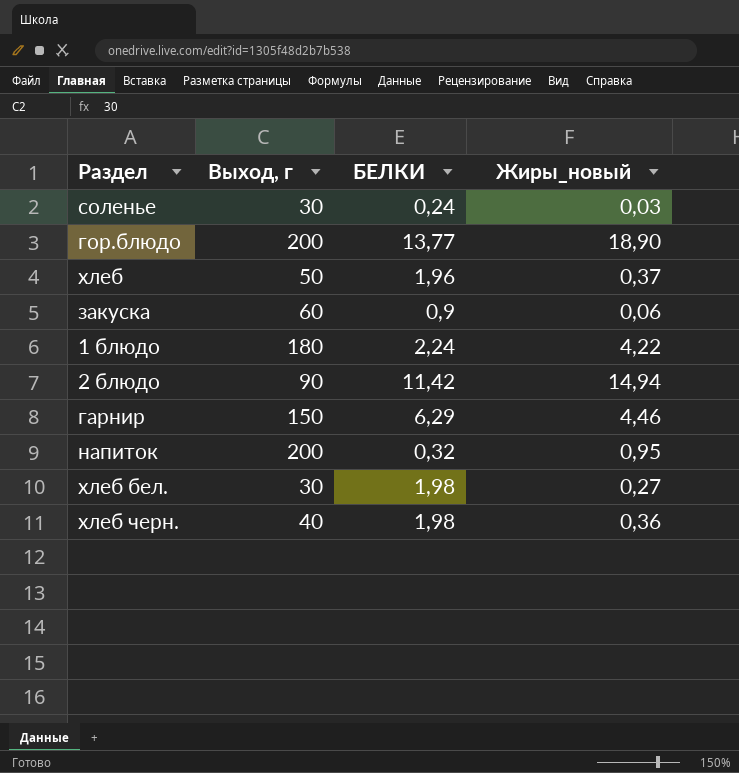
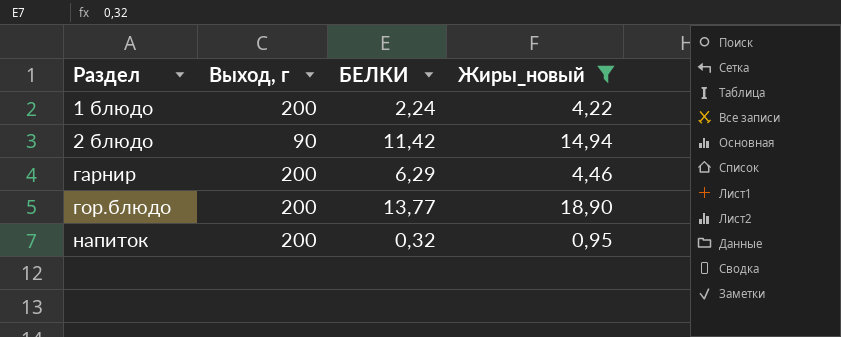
filter: none -> Жиры_новый >= 0,95
row order: none -> Раздел ascending
1 блюдо | Выход, г: 180 -> 200
гарнир | Выход, г: 150 -> 200

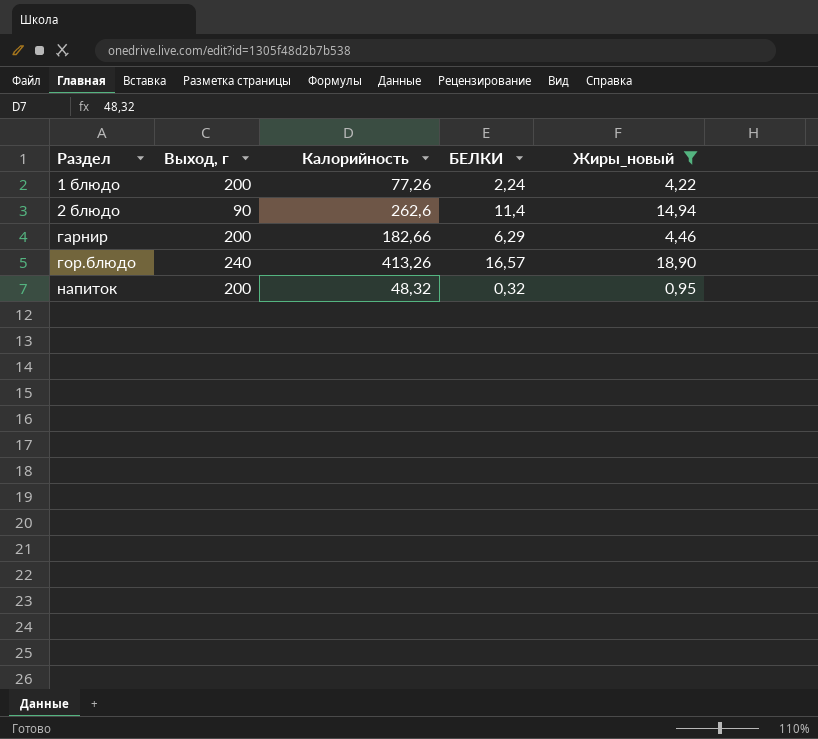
column Калорийность | position: none -> 3
2 блюдо | БЕЛКИ: 11,42 -> 11,4
гор.блюдо | Выход, г: 200 -> 240
гор.блюдо | БЕЛКИ: 13,77 -> 16,57

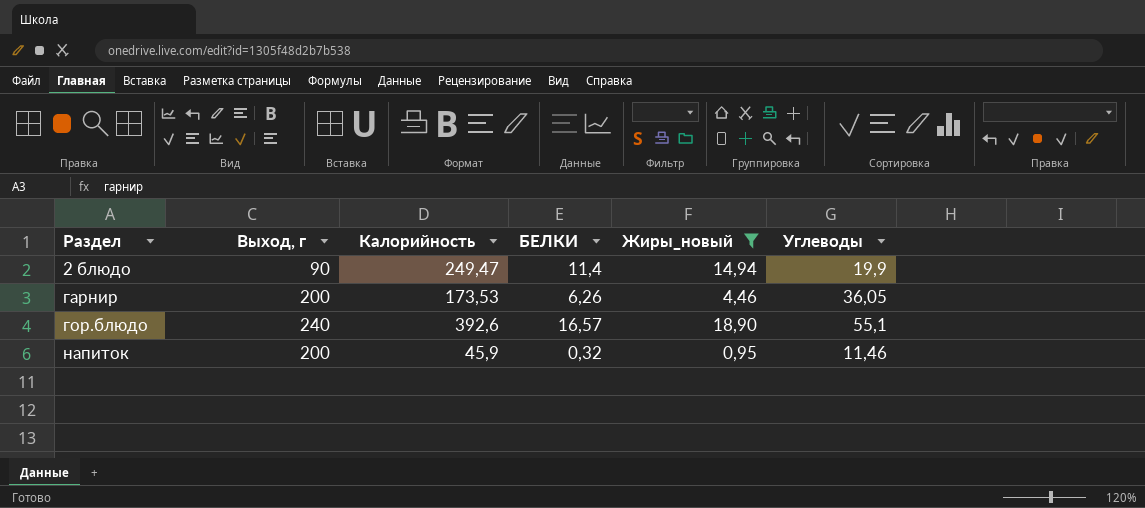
column Углеводы | position: none -> 6
row 1 блюдо: 200 | 77,26 | 2,24 | 4,22 -> none
2 блюдо | Калорийность: 262,6 -> 249,47
гарнир | Калорийность: 182,66 -> 173,53
гарнир | БЕЛКИ: 6,29 -> 6,26
гор.блюдо | Калорийность: 413,26 -> 392,6
напиток | Калорийность: 48,32 -> 45,9

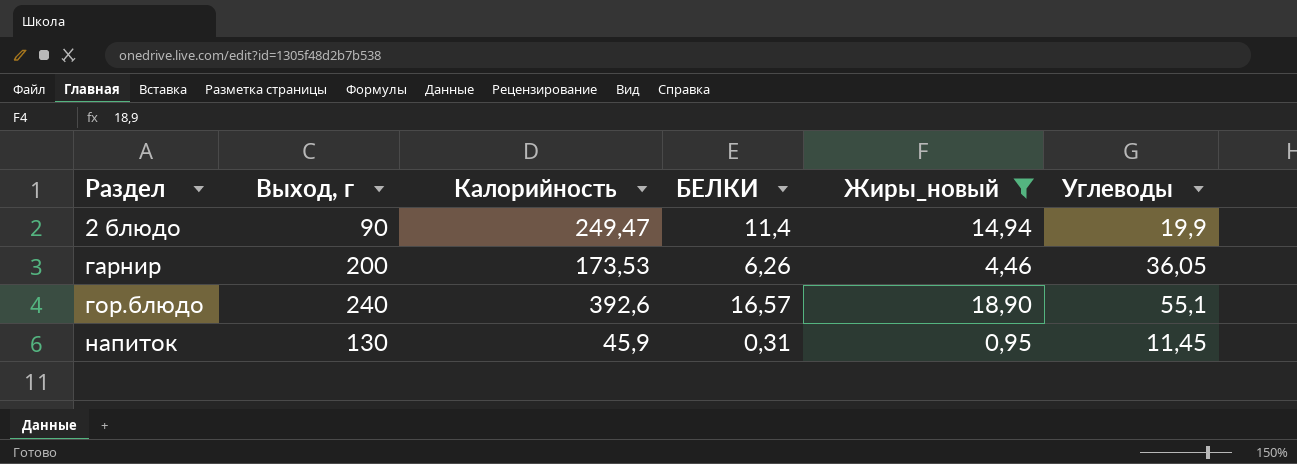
напиток | Выход, г: 200 -> 130
напиток | БЕЛКИ: 0,32 -> 0,31
напиток | Углеводы: 11,46 -> 11,45

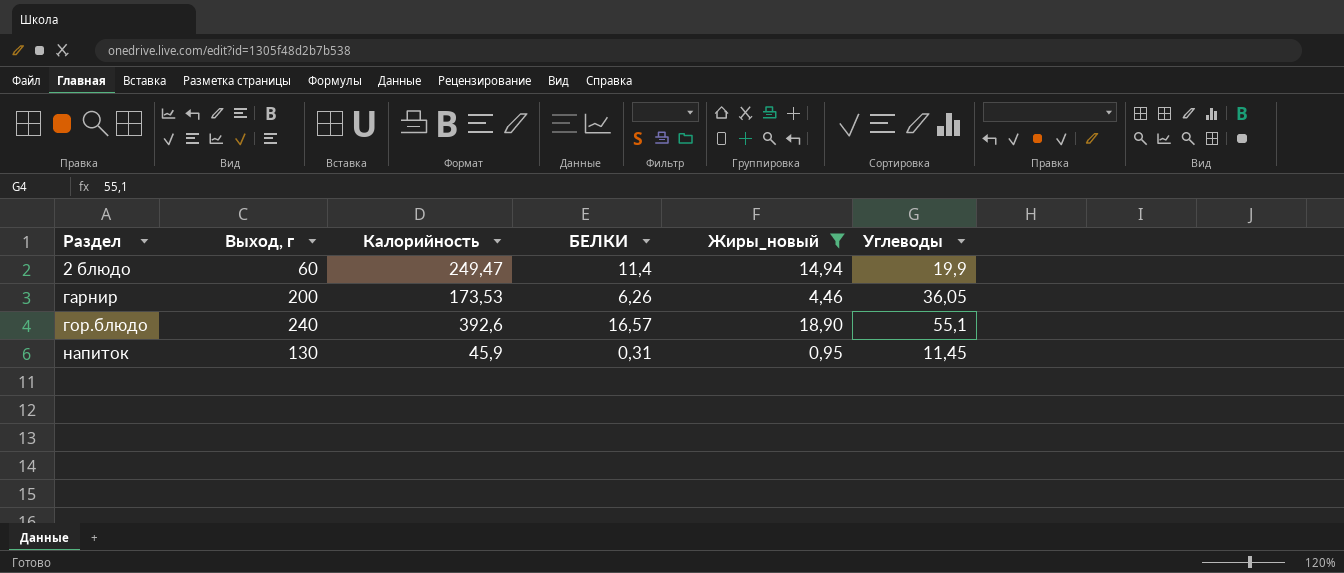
2 блюдо | Выход, г: 90 -> 60

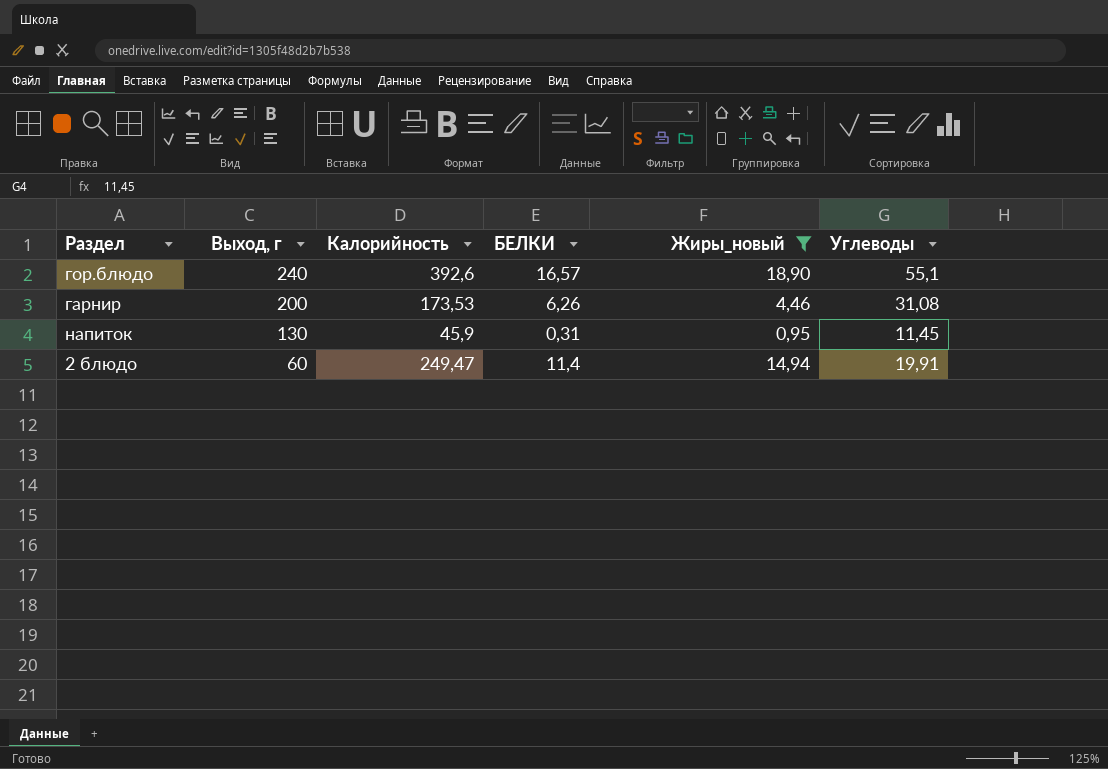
row order: Раздел ascending -> Выход, г descending
гарнир | Углеводы: 36,05 -> 31,08
2 блюдо | Углеводы: 19,9 -> 19,91

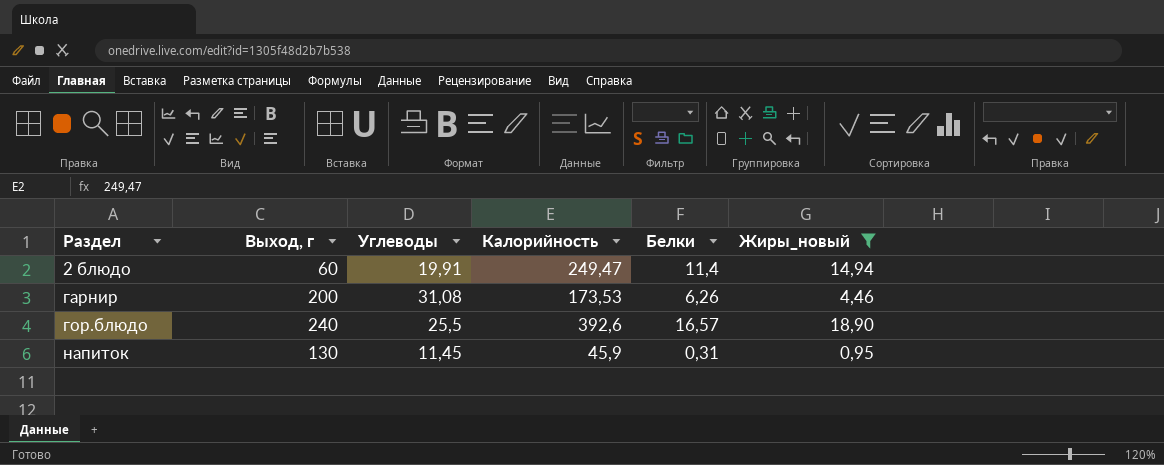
row order: Выход, г descending -> Раздел ascending
column Углеводы | position: 6 -> 3
column name: БЕЛКИ -> Белки
гор.блюдо | Углеводы: 55,1 -> 25,5

